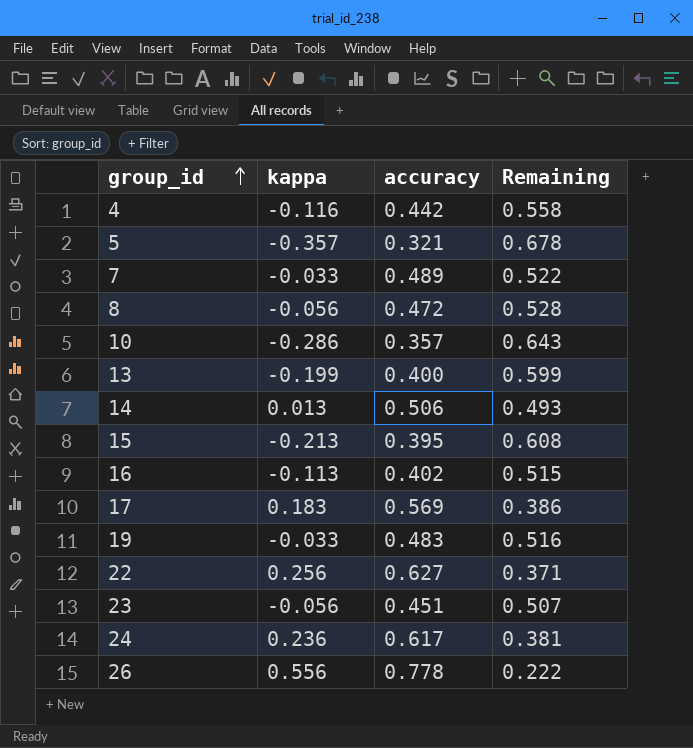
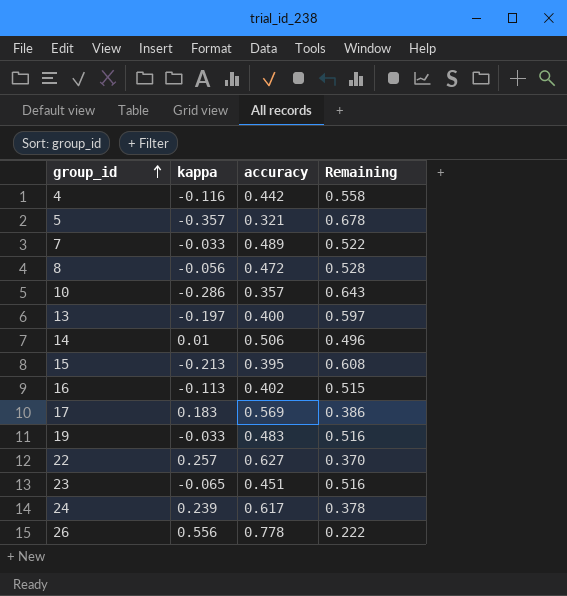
13 | kappa: -0.199 -> -0.197
13 | Remaining: 0.599 -> 0.597
14 | kappa: 0.013 -> 0.01
14 | Remaining: 0.493 -> 0.496
22 | kappa: 0.256 -> 0.257
22 | Remaining: 0.371 -> 0.370
23 | kappa: -0.056 -> -0.065
23 | Remaining: 0.507 -> 0.516
24 | kappa: 0.236 -> 0.239
24 | Remaining: 0.381 -> 0.378

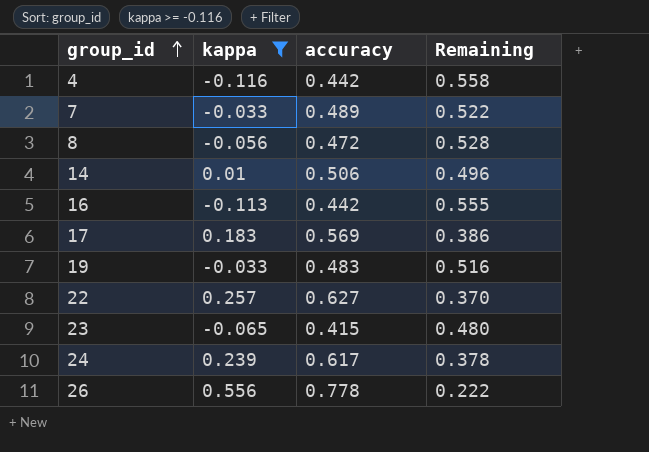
filter: none -> kappa >= -0.116
16 | accuracy: 0.402 -> 0.442
16 | Remaining: 0.515 -> 0.555
23 | accuracy: 0.451 -> 0.415
23 | Remaining: 0.516 -> 0.480

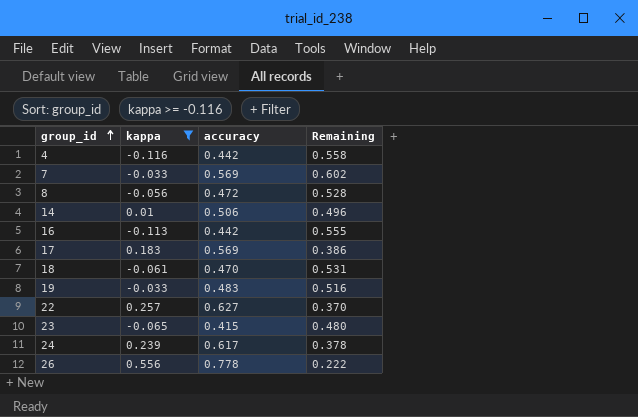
7 | accuracy: 0.489 -> 0.569
7 | Remaining: 0.522 -> 0.602
row 18: none -> -0.061 | 0.470 | 0.531

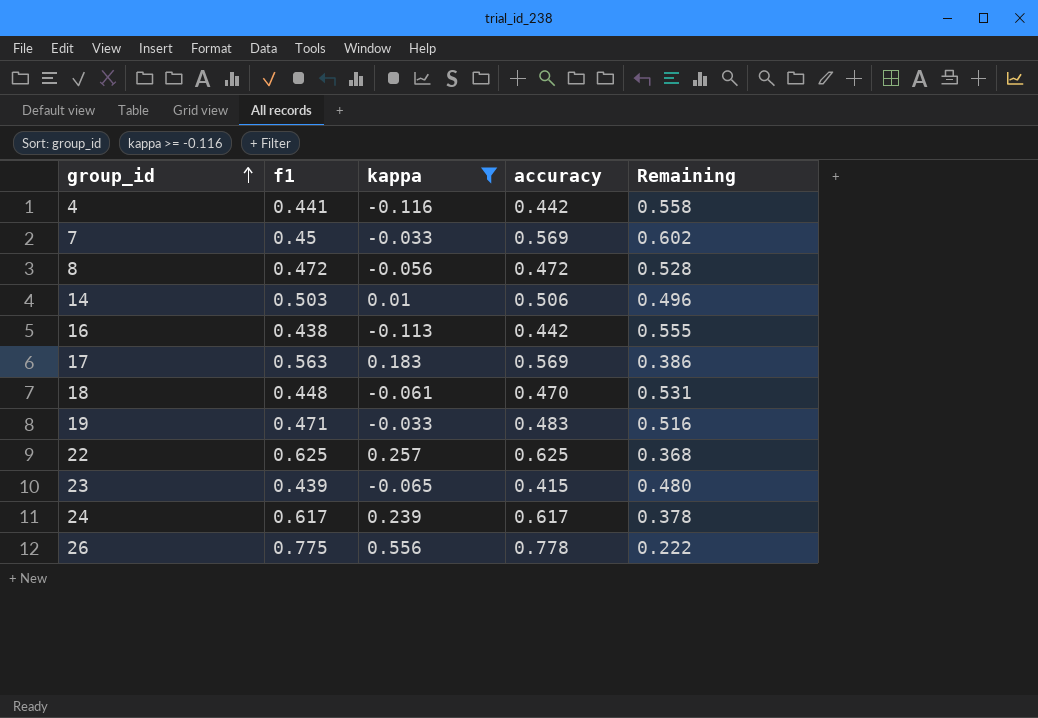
column f1 | position: none -> 2
22 | accuracy: 0.627 -> 0.625
22 | Remaining: 0.370 -> 0.368

